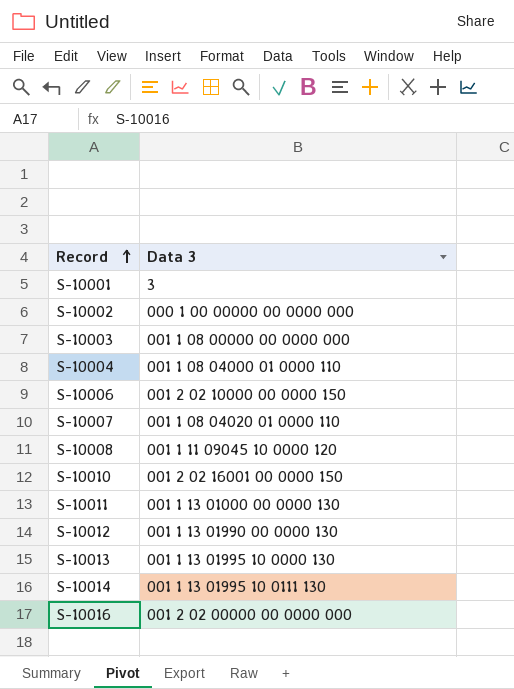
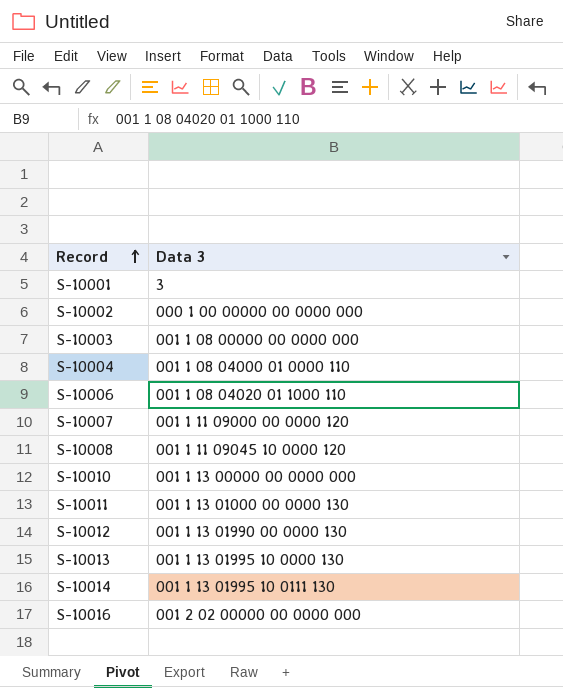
S-10006 | Data 3: 001 2 02 10000 00 0000 150 -> 001 1 08 04020 01 1000 110
S-10007 | Data 3: 001 1 08 04020 01 0000 110 -> 001 1 11 09000 00 0000 120
S-10010 | Data 3: 001 2 02 16001 00 0000 150 -> 001 1 13 00000 00 0000 000

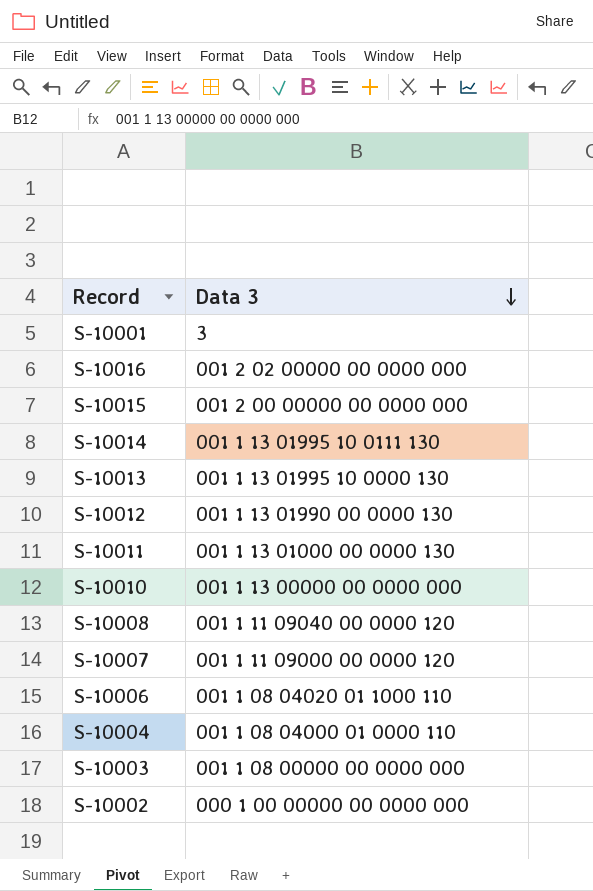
row order: Record ascending -> Data 3 descending
row S-10015: none -> 001 2 00 00000 00 0000 000
S-10008 | Data 3: 001 1 11 09045 10 0000 120 -> 001 1 11 09040 00 0000 120

